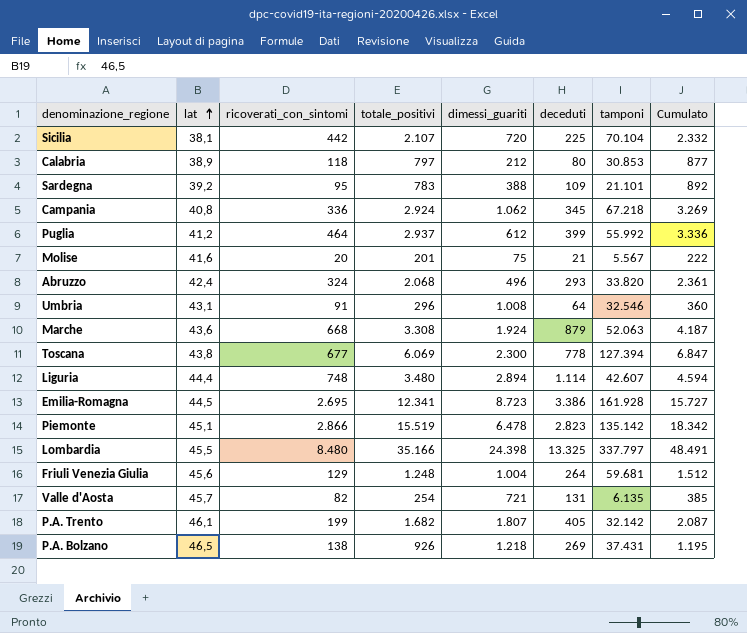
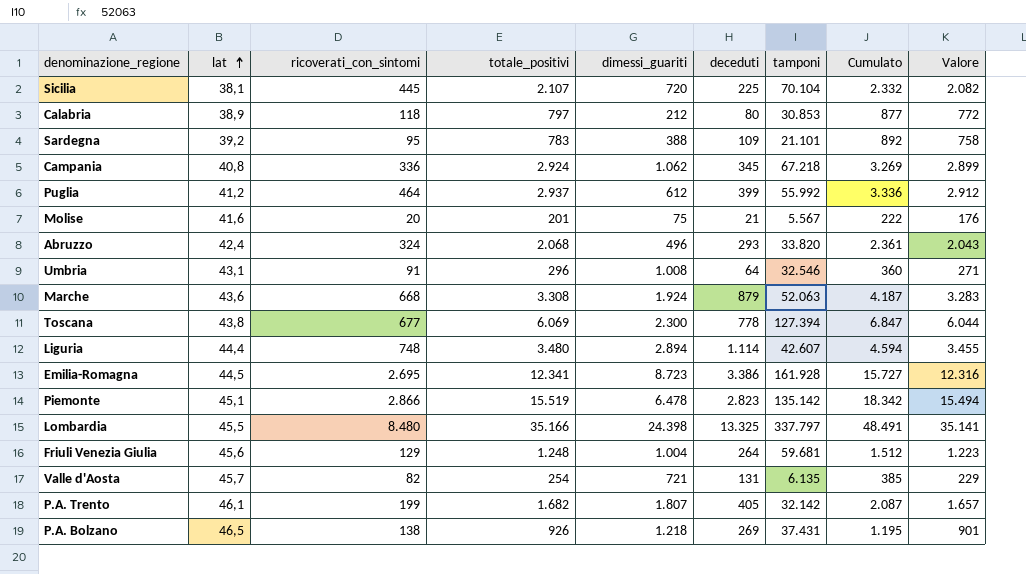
column Valore | formula: none -> [totale_positivi] - 25
Sicilia | ricoverati_con_sintomi: 442 -> 445

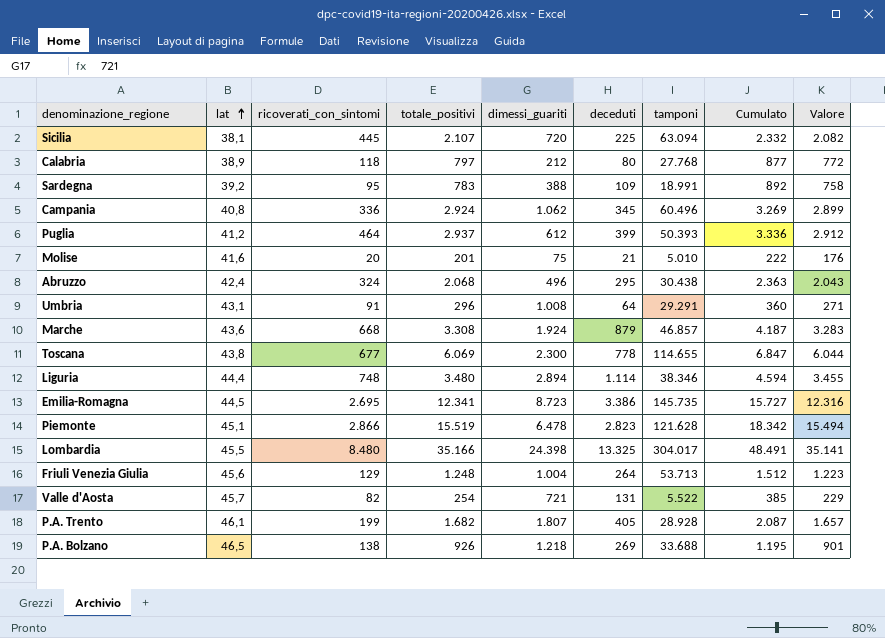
Sicilia | tamponi: 70.104 -> 63.094
Calabria | tamponi: 30.853 -> 27.768
Sardegna | tamponi: 21.101 -> 18.991
Campania | tamponi: 67.218 -> 60.496
Puglia | tamponi: 55.992 -> 50.393
Molise | tamponi: 5.567 -> 5.010
Abruzzo | deceduti: 293 -> 295
Abruzzo | tamponi: 33.820 -> 30.438
Abruzzo | Cumulato: 2.361 -> 2.363
Umbria | tamponi: 32.546 -> 29.291
Marche | tamponi: 52.063 -> 46.857
Toscana | tamponi: 127.394 -> 114.655
Liguria | tamponi: 42.607 -> 38.346
Emilia-Romagna | tamponi: 161.928 -> 145.735
Piemonte | tamponi: 135.142 -> 121.628
Lombardia | tamponi: 337.797 -> 304.017
Friuli Venezia Giulia | tamponi: 59.681 -> 53.713
Valle d'Aosta | tamponi: 6.135 -> 5.522
P.A. Trento | tamponi: 32.142 -> 28.928
P.A. Bolzano | tamponi: 37.431 -> 33.688

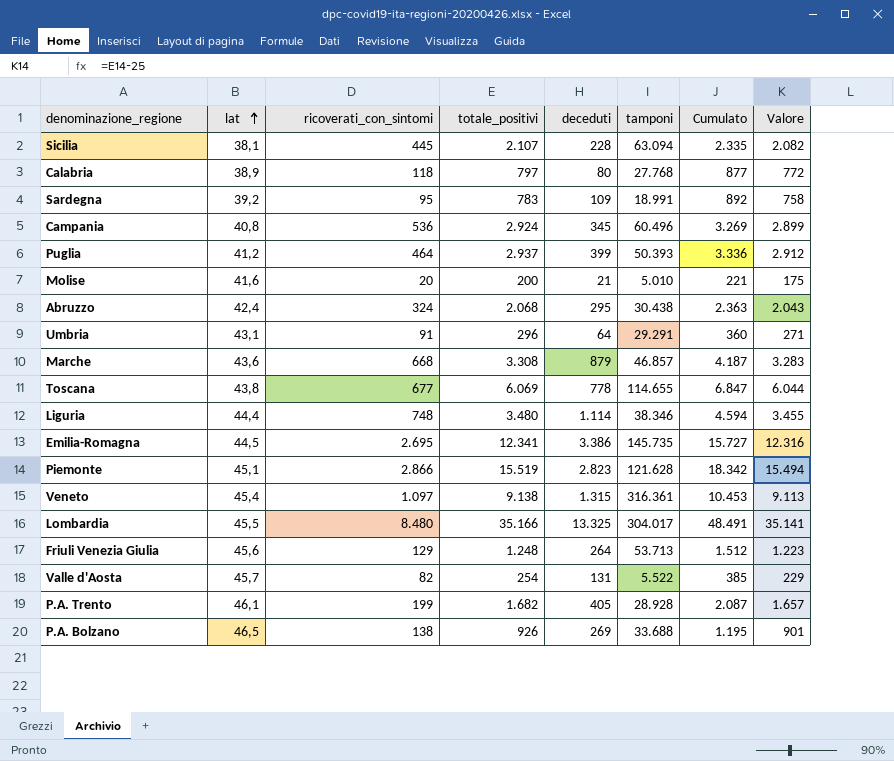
column dimessi_guariti | position: 5 -> none
Sicilia | deceduti: 225 -> 228
Sicilia | Cumulato: 2.332 -> 2.335
Campania | ricoverati_con_sintomi: 336 -> 536
Molise | totale_positivi: 201 -> 200
Molise | Cumulato: 222 -> 221
Molise | Valore: 176 -> 175
row Veneto: none -> 45,4 | 1.097 | 9.138 | 1.315 | 316.361 | 10.453 | 9.113

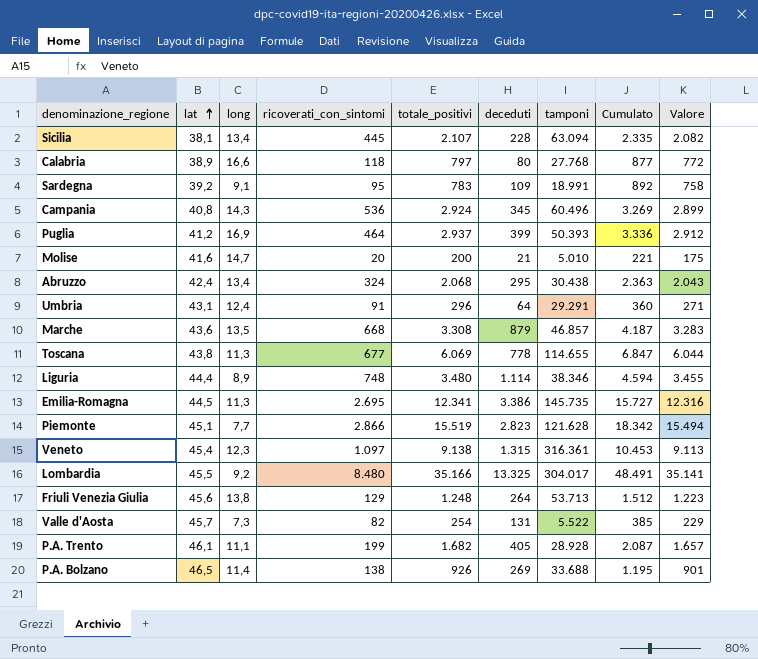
column long | position: none -> 3

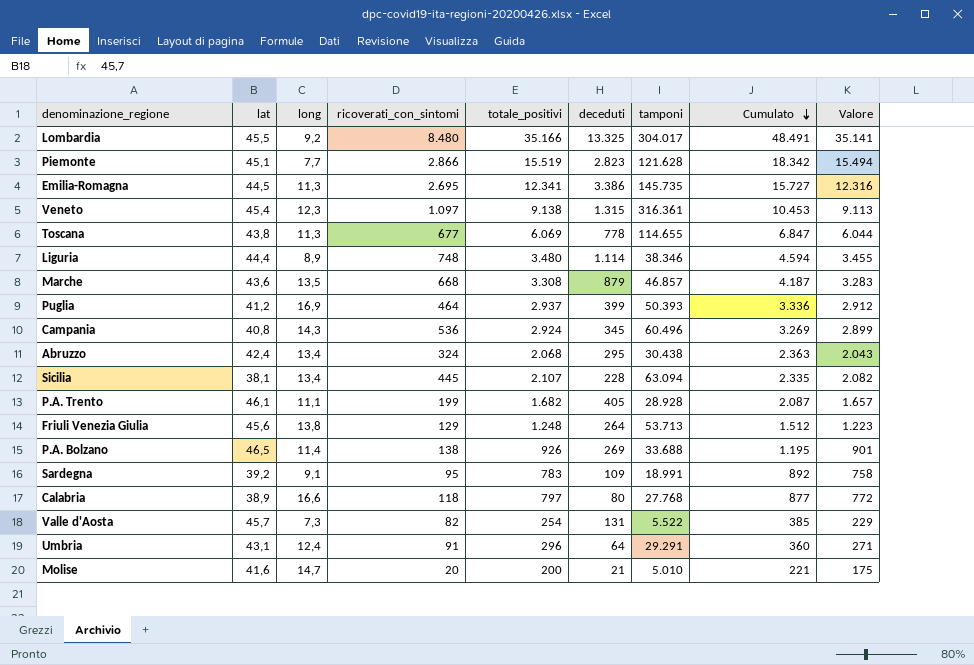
row order: lat ascending -> Cumulato descending

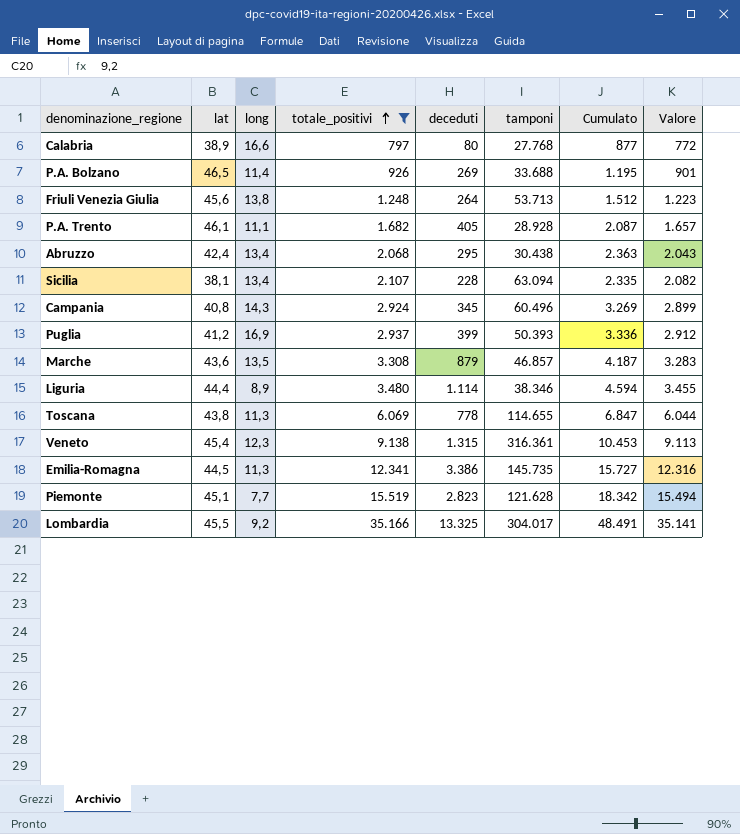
filter: none -> totale_positivi >= 797
row order: Cumulato descending -> totale_positivi ascending
column ricoverati_con_sintomi | position: 4 -> none

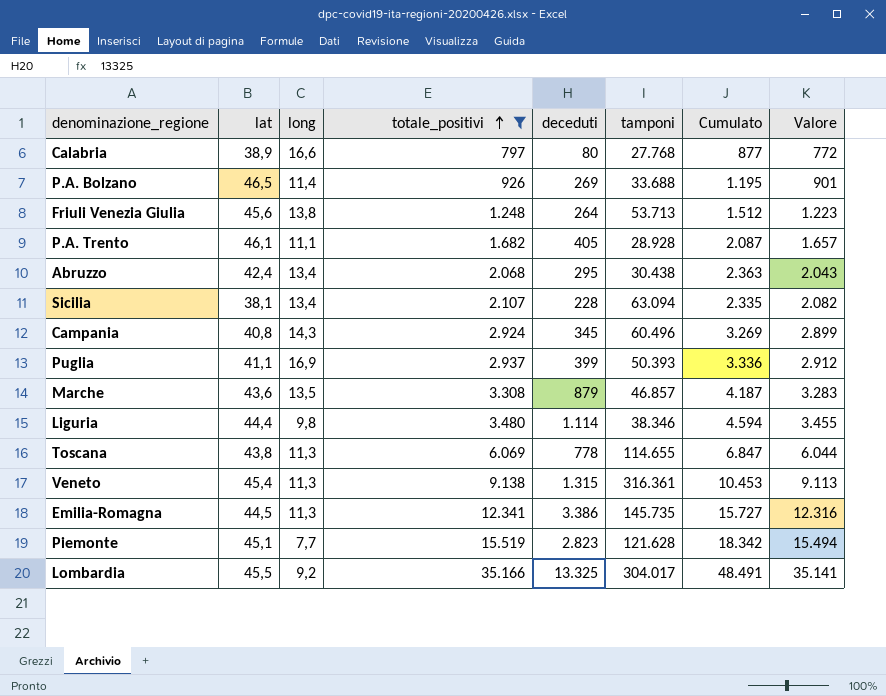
Puglia | lat: 41,2 -> 41,1
Liguria | long: 8,9 -> 9,8
Veneto | long: 12,3 -> 11,3

